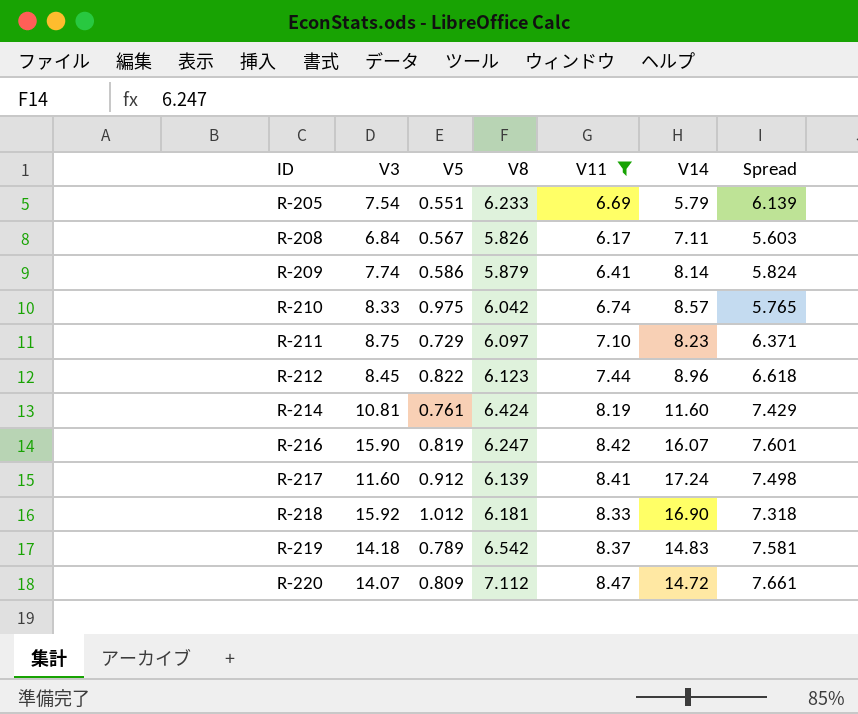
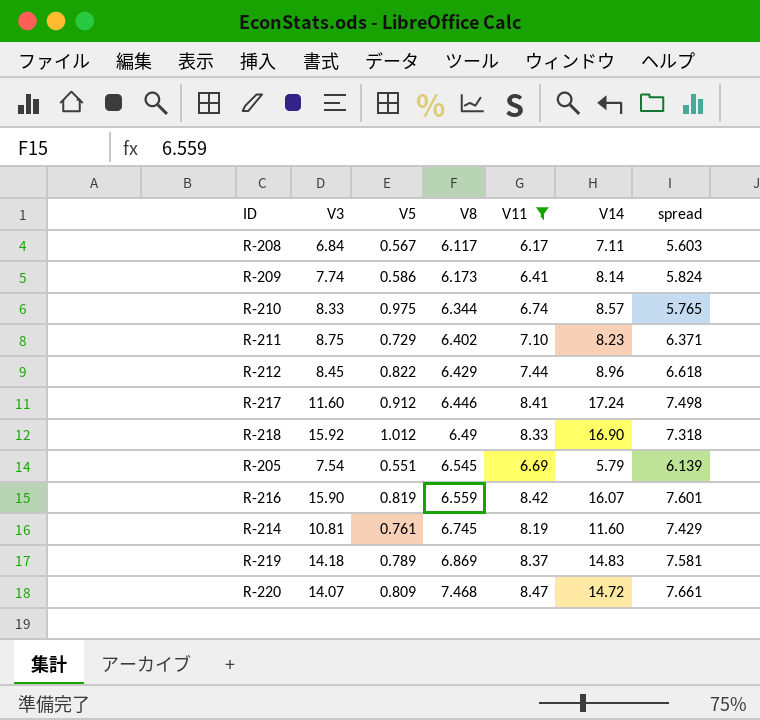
row order: ID ascending -> V8 ascending
column name: Spread -> spread
R-208 | V8: 5.826 -> 6.117
R-209 | V8: 5.879 -> 6.173
R-210 | V8: 6.042 -> 6.344
R-211 | V8: 6.097 -> 6.402
R-212 | V8: 6.123 -> 6.429
R-217 | V8: 6.139 -> 6.446
R-218 | V8: 6.181 -> 6.49
R-205 | V8: 6.233 -> 6.545
R-216 | V8: 6.247 -> 6.559
R-214 | V8: 6.424 -> 6.745
R-219 | V8: 6.542 -> 6.869
R-220 | V8: 7.112 -> 7.468

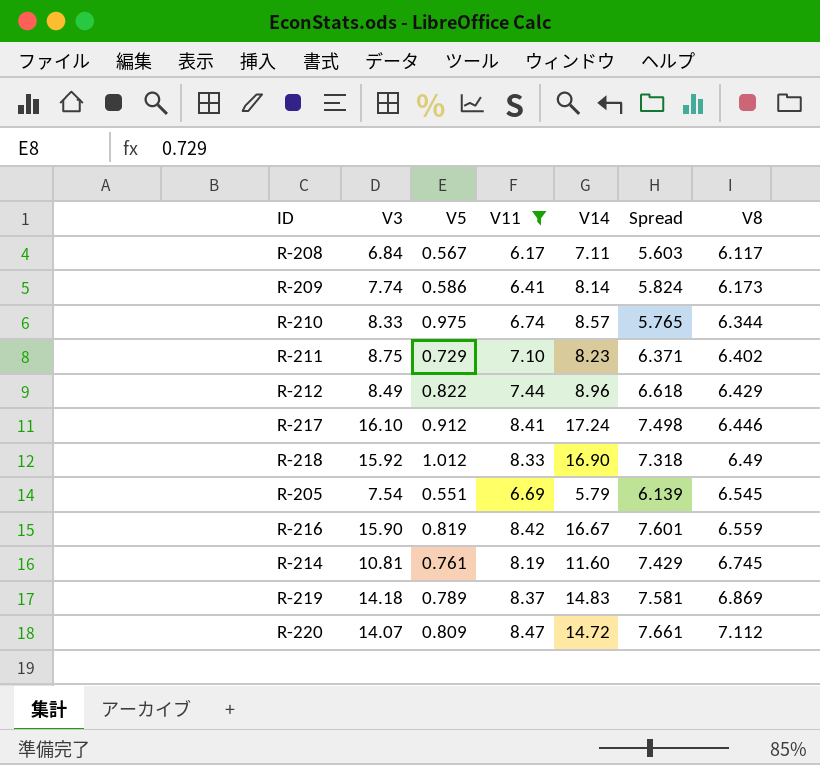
column name: spread -> Spread
column V8 | position: 4 -> 7
R-212 | V3: 8.45 -> 8.49
R-217 | V3: 11.60 -> 16.10
R-216 | V14: 16.07 -> 16.67
R-220 | V8: 7.468 -> 7.112

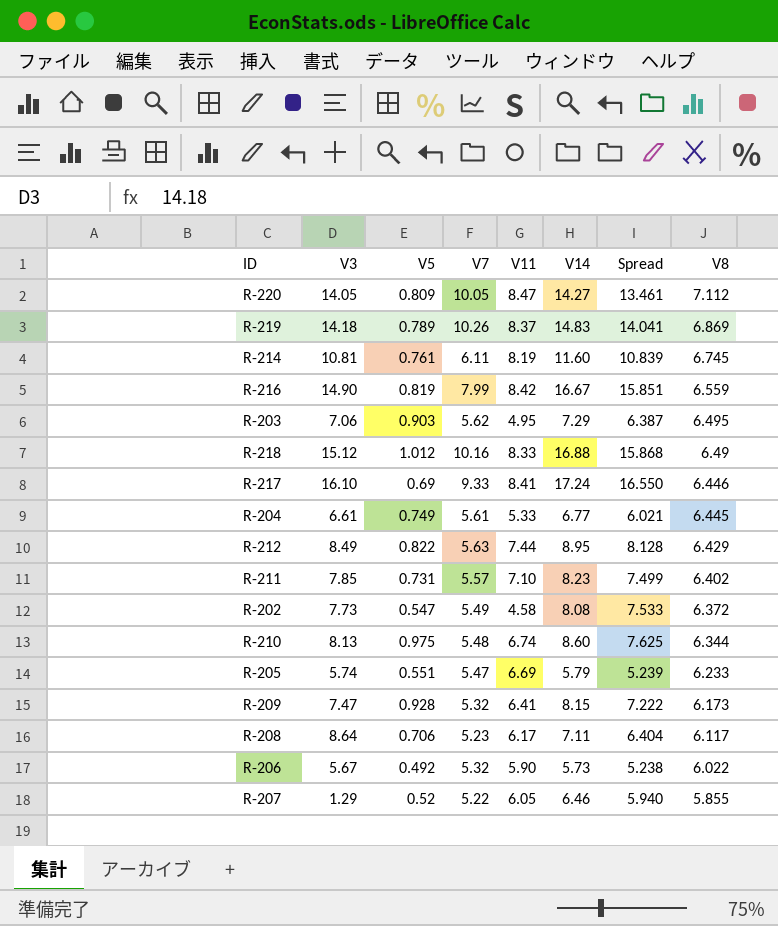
filter: V11 >= 6.17 -> none
row order: V8 ascending -> V8 descending
column V7 | position: none -> 4
column Spread | formula: [V11] - [V5] -> [V14] - [V5]
R-220 | V3: 14.07 -> 14.05
R-220 | V14: 14.72 -> 14.27
R-216 | V3: 15.90 -> 14.90
R-218 | V3: 15.92 -> 15.12
R-218 | V14: 16.90 -> 16.88
R-217 | V5: 0.912 -> 0.69
R-212 | V14: 8.96 -> 8.95
R-211 | V3: 8.75 -> 7.85
R-211 | V5: 0.729 -> 0.731
R-210 | V3: 8.33 -> 8.13
R-210 | V14: 8.57 -> 8.60
R-205 | V3: 7.54 -> 5.74
R-205 | V8: 6.545 -> 6.233
R-209 | V3: 7.74 -> 7.47
R-209 | V5: 0.586 -> 0.928
R-209 | V14: 8.14 -> 8.15
R-208 | V3: 6.84 -> 8.64
R-208 | V5: 0.567 -> 0.706

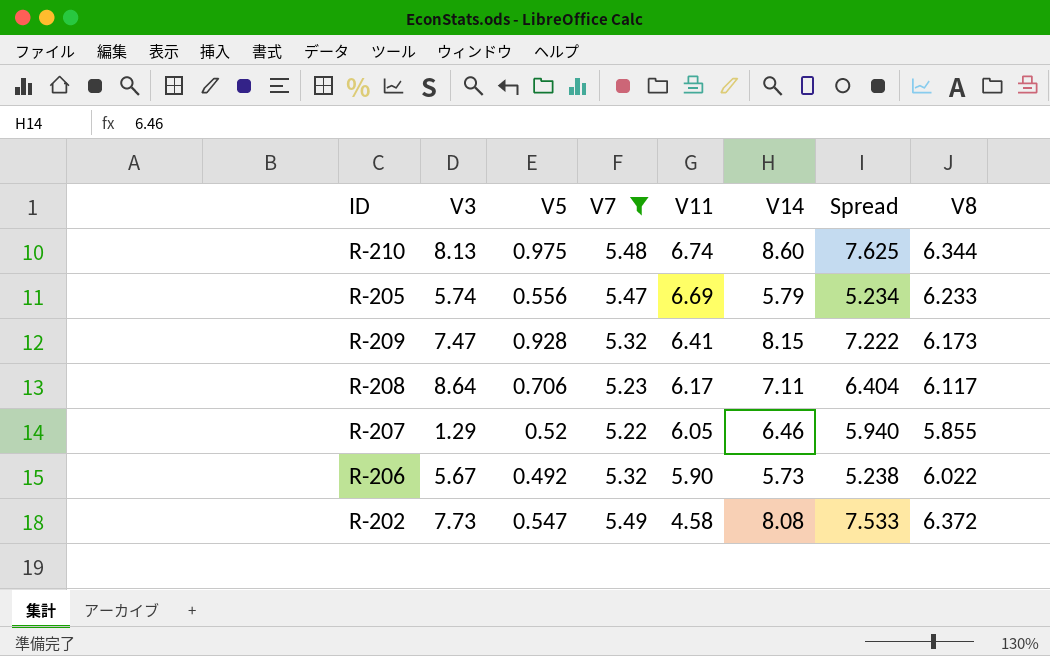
filter: none -> V7 <= 5.49
row order: V8 descending -> V11 descending
R-205 | V5: 0.551 -> 0.556
R-205 | Spread: 5.239 -> 5.234

